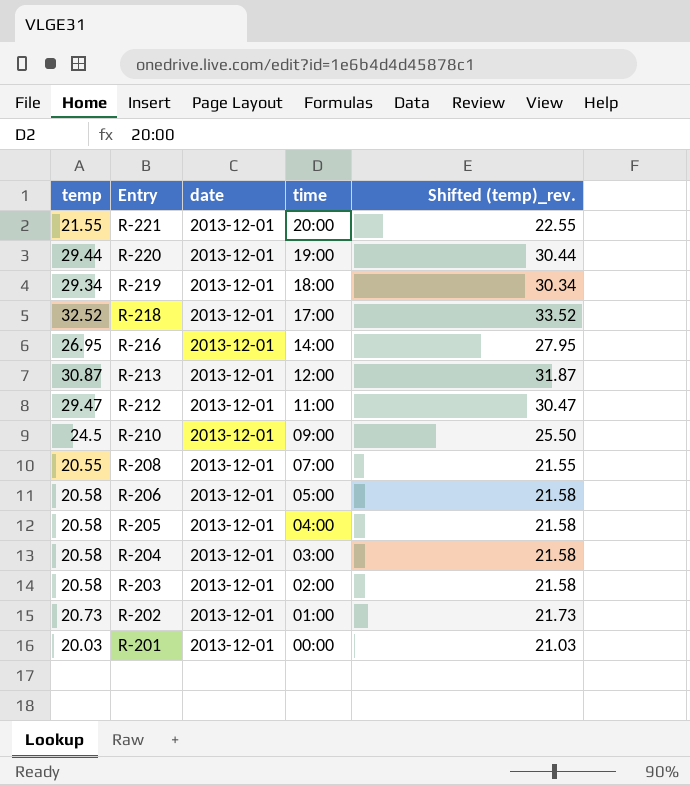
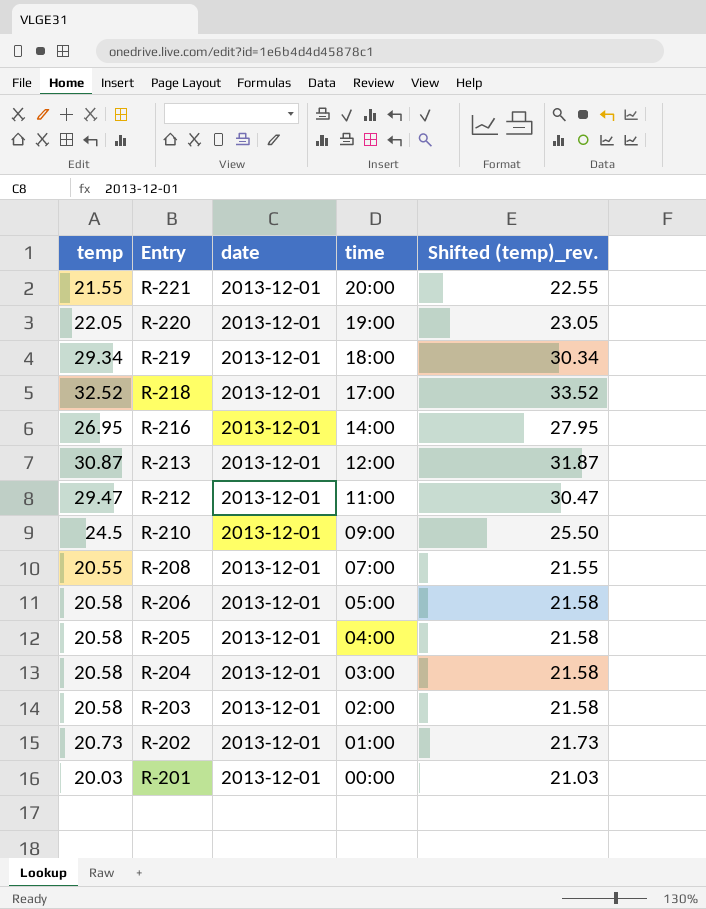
R-220 | temp: 29.44 -> 22.05
R-220 | Shifted (temp)_rev.: 30.44 -> 23.05

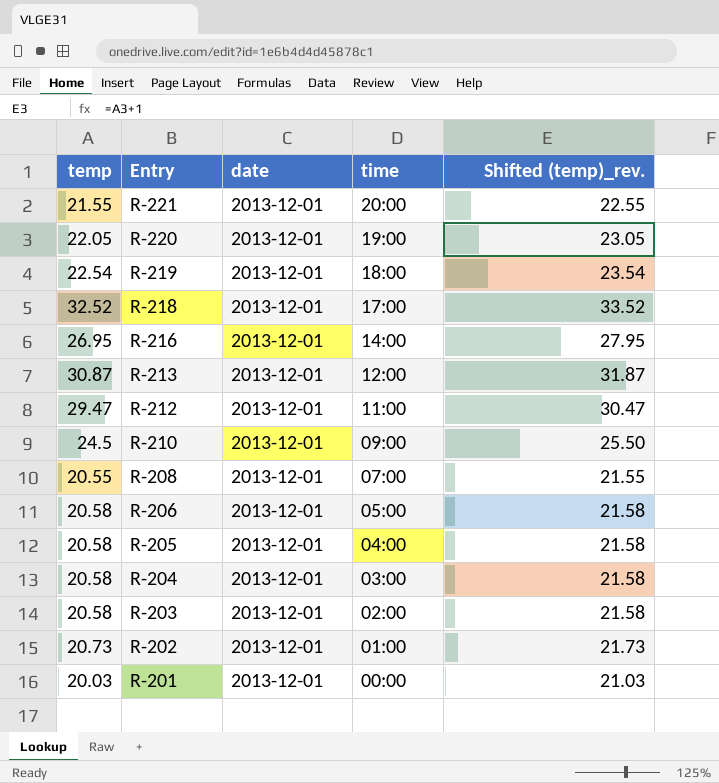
R-219 | temp: 29.34 -> 22.54
R-219 | Shifted (temp)_rev.: 30.34 -> 23.54

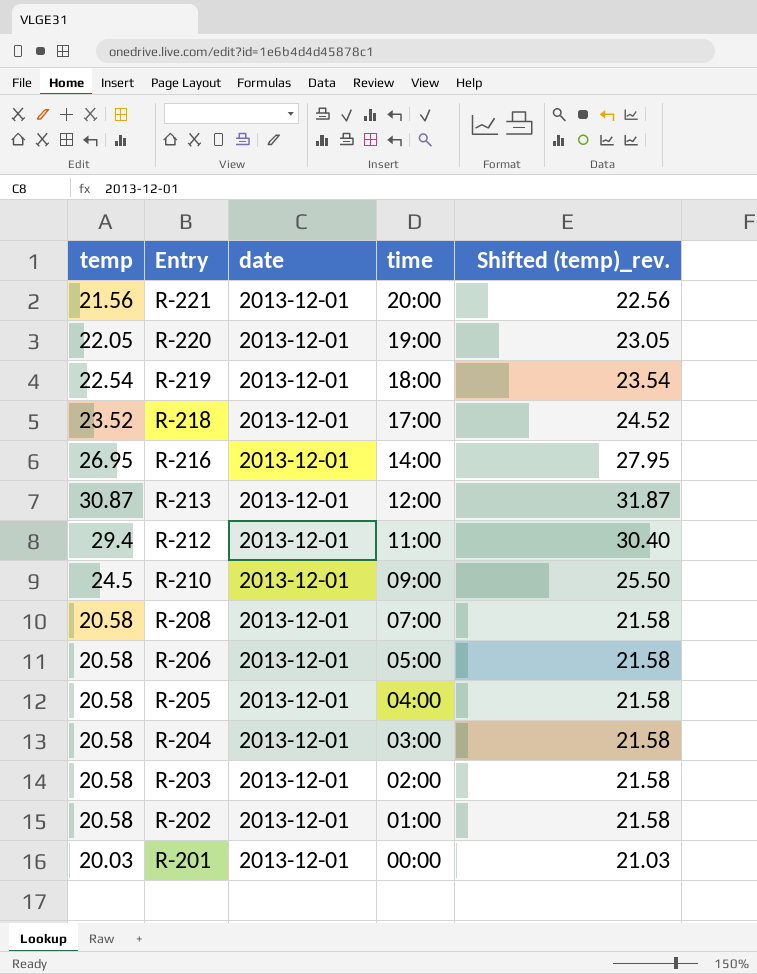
R-221 | temp: 21.55 -> 21.56
R-221 | Shifted (temp)_rev.: 22.55 -> 22.56
R-218 | temp: 32.52 -> 23.52
R-218 | Shifted (temp)_rev.: 33.52 -> 24.52
R-212 | temp: 29.47 -> 29.4
R-212 | Shifted (temp)_rev.: 30.47 -> 30.40
R-208 | temp: 20.55 -> 20.58
R-208 | Shifted (temp)_rev.: 21.55 -> 21.58
R-202 | temp: 20.73 -> 20.58
R-202 | Shifted (temp)_rev.: 21.73 -> 21.58

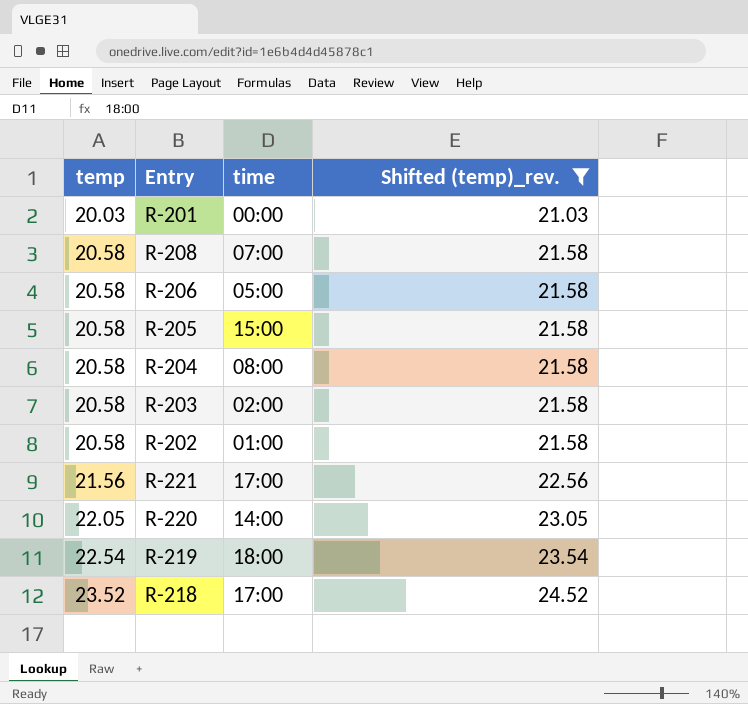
filter: none -> Shifted (temp)_rev. <= 24.52
row order: Entry descending -> temp ascending
column date | position: 3 -> none
R-205 | time: 04:00 -> 15:00
R-204 | time: 03:00 -> 08:00
R-221 | time: 20:00 -> 17:00
R-220 | time: 19:00 -> 14:00

